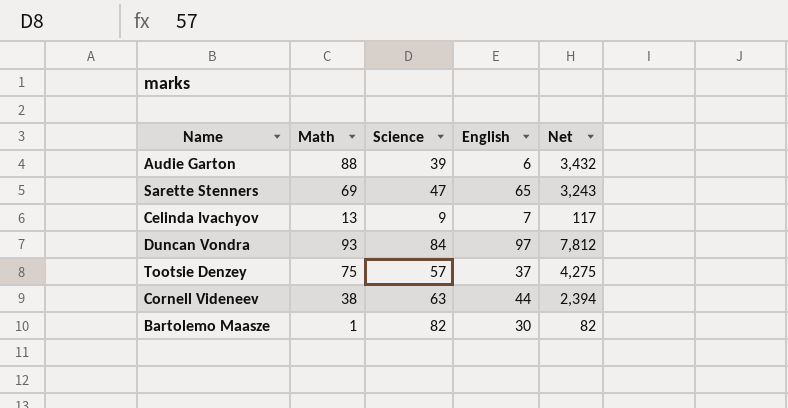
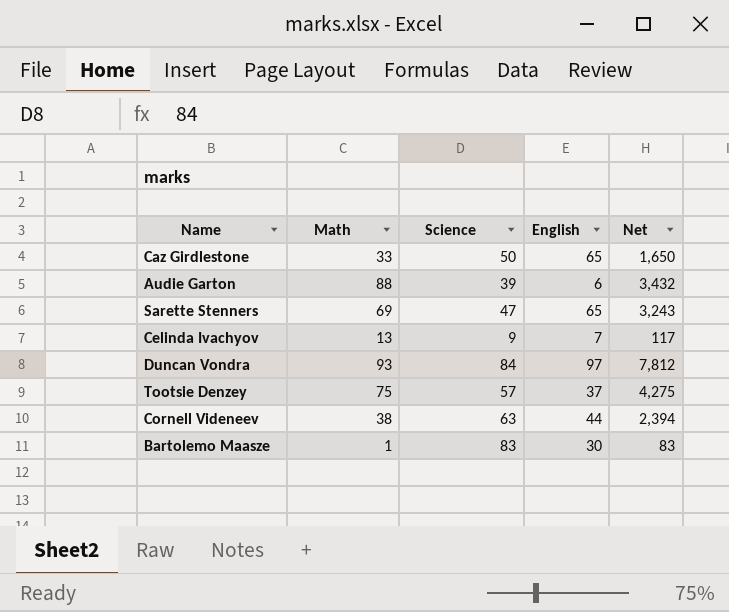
row Caz Girdlestone: none -> 33 | 50 | 65 | 1,650
Bartolemo Maasze | Science: 82 -> 83
Bartolemo Maasze | Net: 82 -> 83

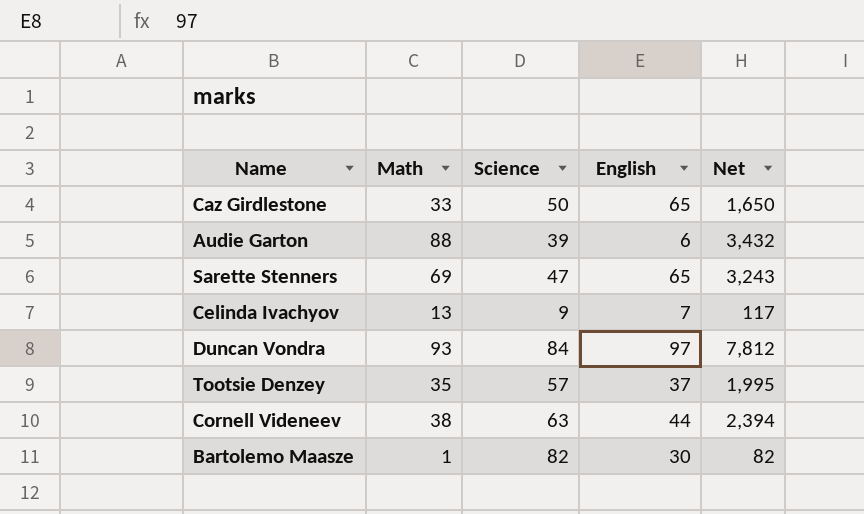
Tootsie Denzey | Math: 75 -> 35
Tootsie Denzey | Net: 4,275 -> 1,995
Bartolemo Maasze | Science: 83 -> 82
Bartolemo Maasze | Net: 83 -> 82

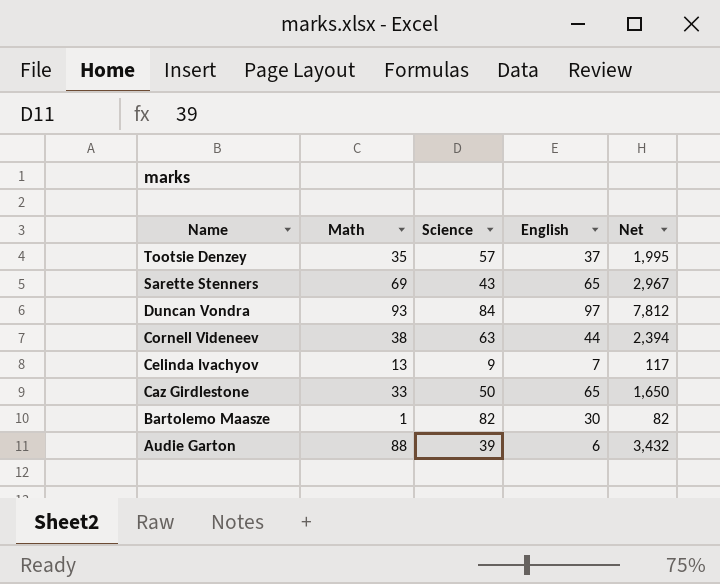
row order: none -> Name descending
Sarette Stenners | Science: 47 -> 43
Sarette Stenners | Net: 3,243 -> 2,967

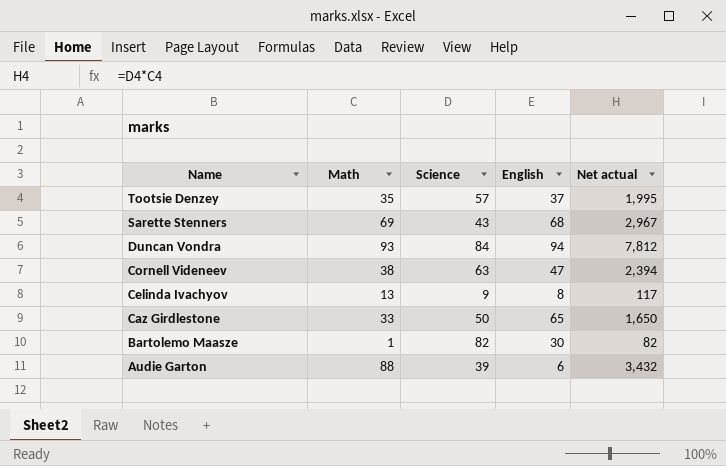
column name: Net -> Net actual
Sarette Stenners | English: 65 -> 68
Duncan Vondra | English: 97 -> 94
Cornell Videneev | English: 44 -> 47
Celinda Ivachyov | English: 7 -> 8

